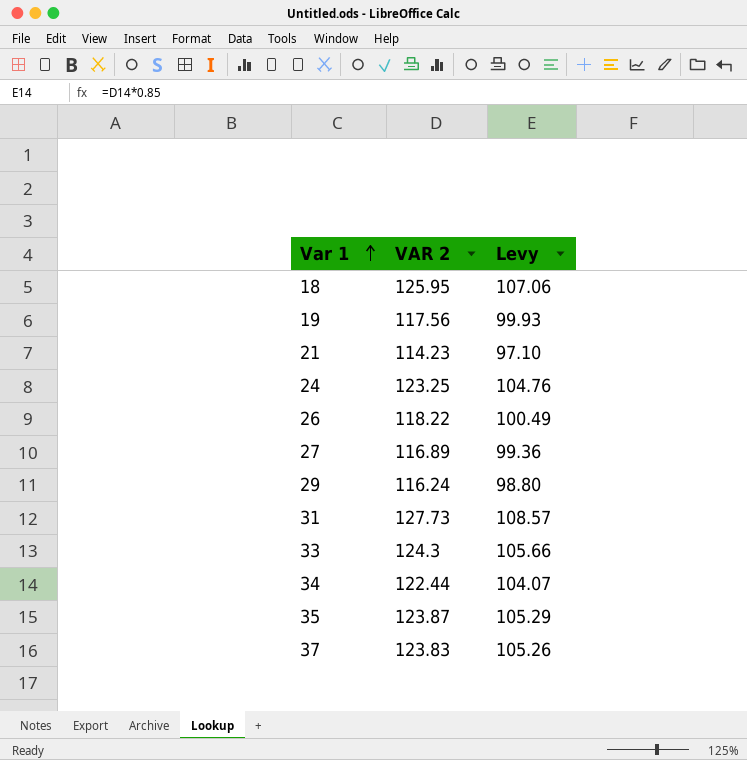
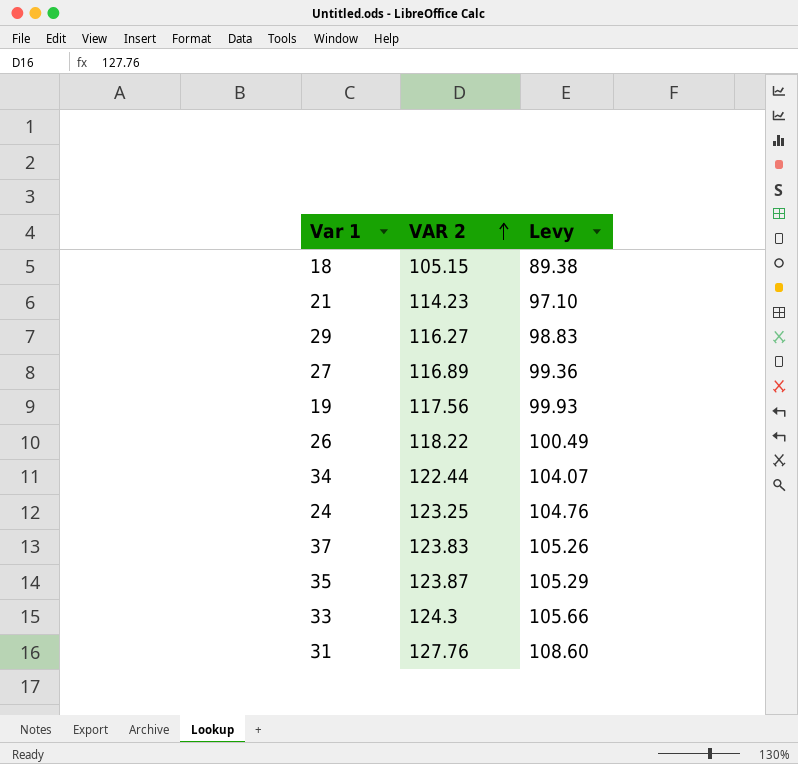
row order: Var 1 ascending -> VAR 2 ascending
18 | VAR 2: 125.95 -> 105.15
18 | Levy: 107.06 -> 89.38
29 | VAR 2: 116.24 -> 116.27
29 | Levy: 98.80 -> 98.83
31 | VAR 2: 127.73 -> 127.76
31 | Levy: 108.57 -> 108.60

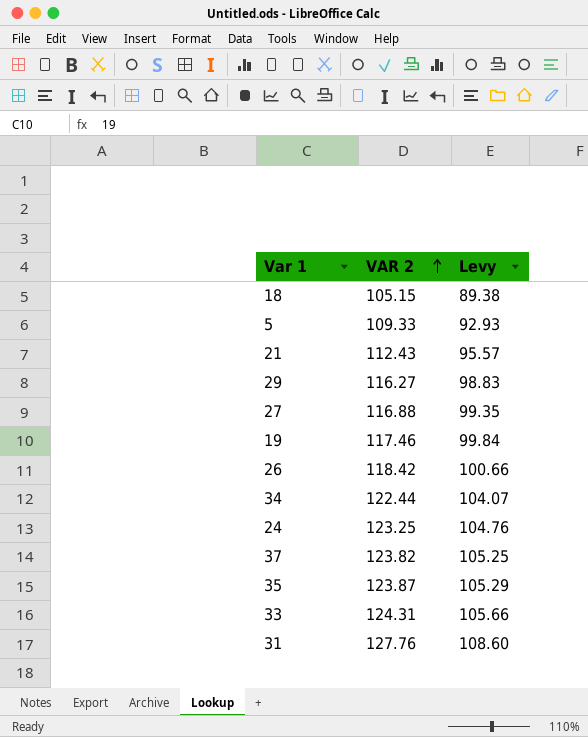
row 5: none -> 109.33 | 92.93
21 | VAR 2: 114.23 -> 112.43
21 | Levy: 97.10 -> 95.57
27 | VAR 2: 116.89 -> 116.88
27 | Levy: 99.36 -> 99.35
19 | VAR 2: 117.56 -> 117.46
19 | Levy: 99.93 -> 99.84
26 | VAR 2: 118.22 -> 118.42
26 | Levy: 100.49 -> 100.66
37 | VAR 2: 123.83 -> 123.82
37 | Levy: 105.26 -> 105.25
33 | VAR 2: 124.3 -> 124.31

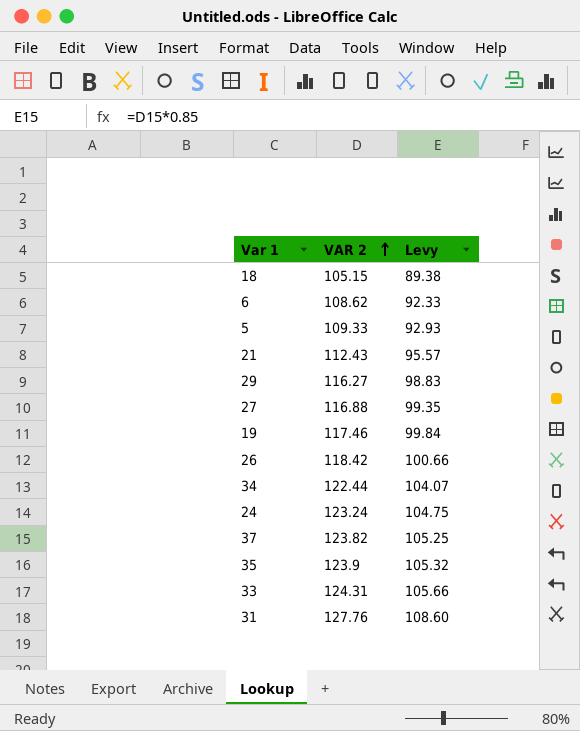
row 6: none -> 108.62 | 92.33
24 | VAR 2: 123.25 -> 123.24
24 | Levy: 104.76 -> 104.75
35 | VAR 2: 123.87 -> 123.9
35 | Levy: 105.29 -> 105.32

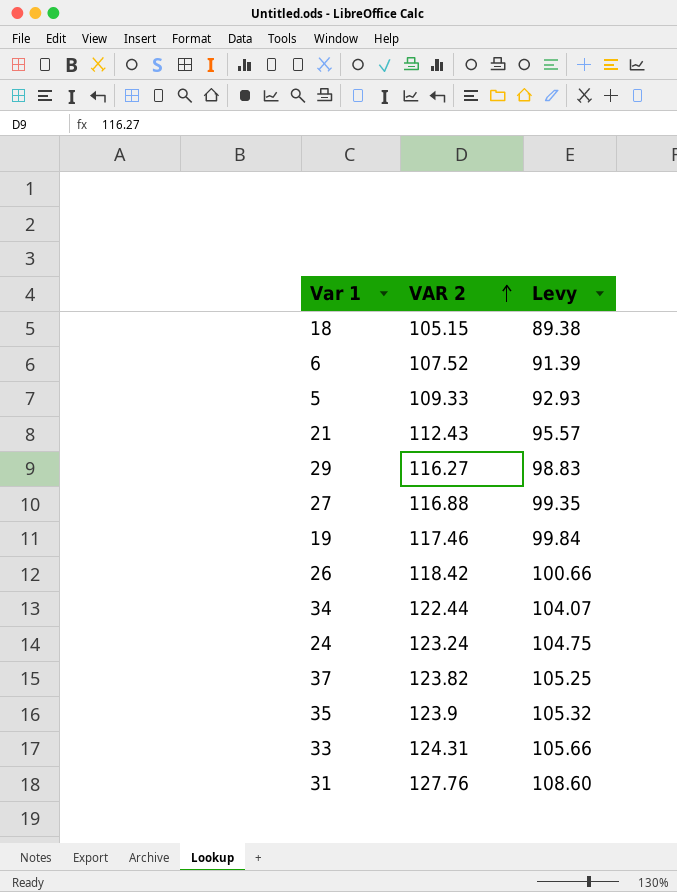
6 | VAR 2: 108.62 -> 107.52
6 | Levy: 92.33 -> 91.39

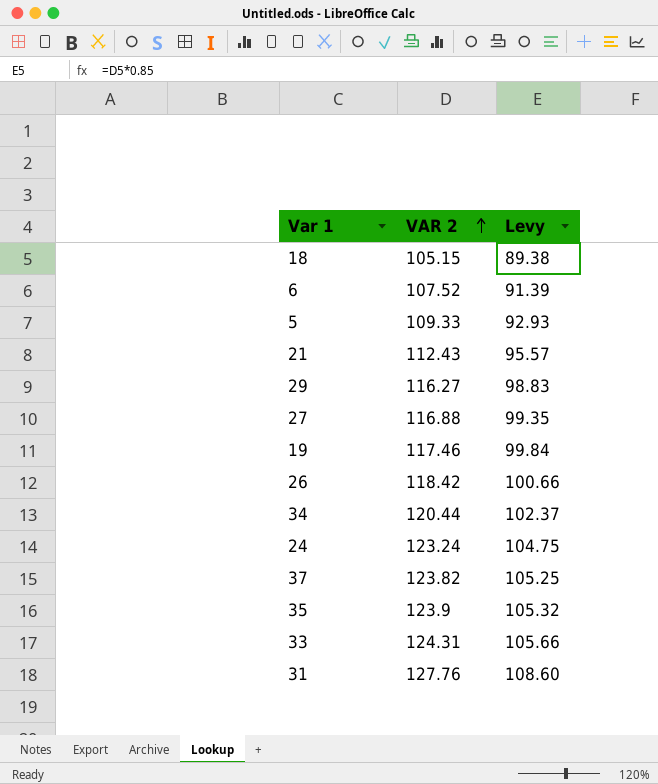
34 | VAR 2: 122.44 -> 120.44
34 | Levy: 104.07 -> 102.37

